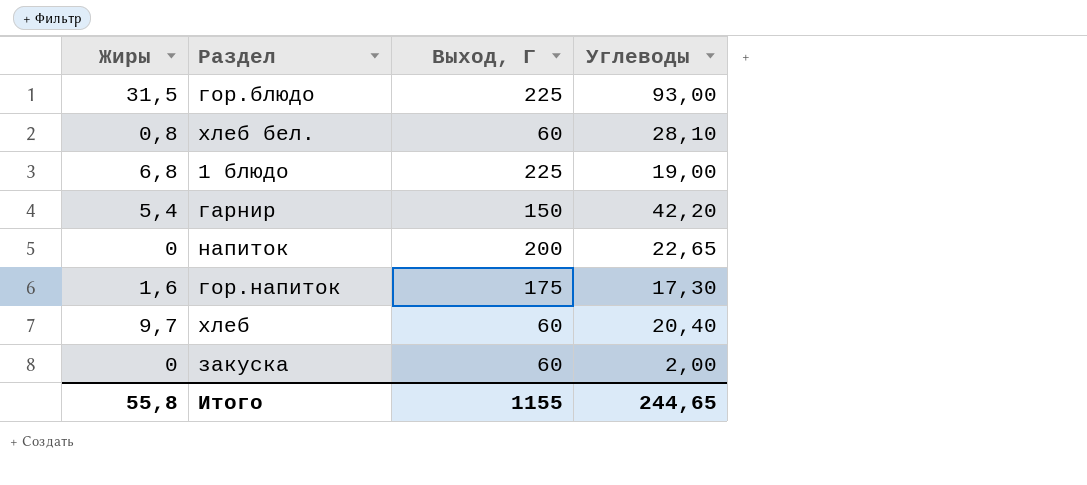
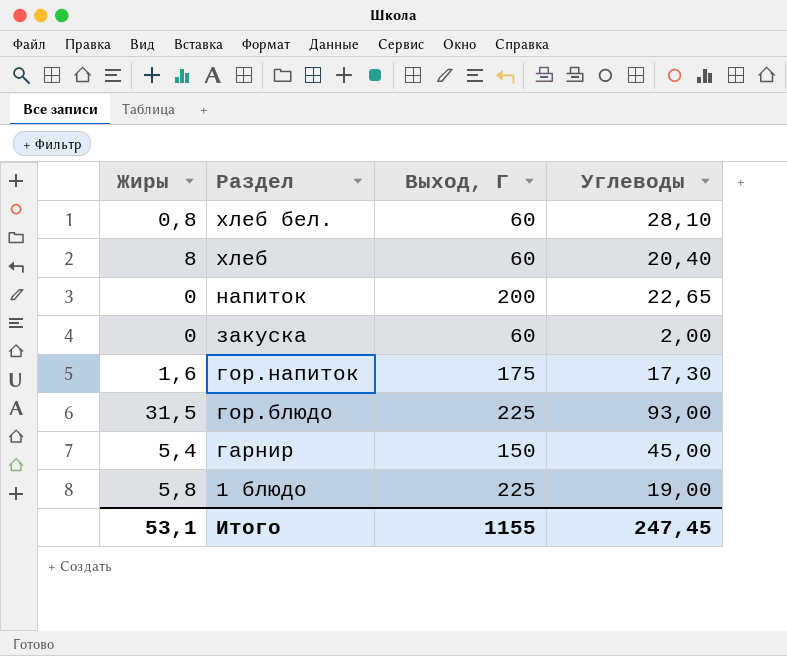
row order: none -> Раздел descending
хлеб | Жиры: 9,7 -> 8
гарнир | Углеводы: 42,20 -> 45,00
1 блюдо | Жиры: 6,8 -> 5,8
Итого | Жиры: 55,8 -> 53,1
Итого | Углеводы: 244,65 -> 247,45

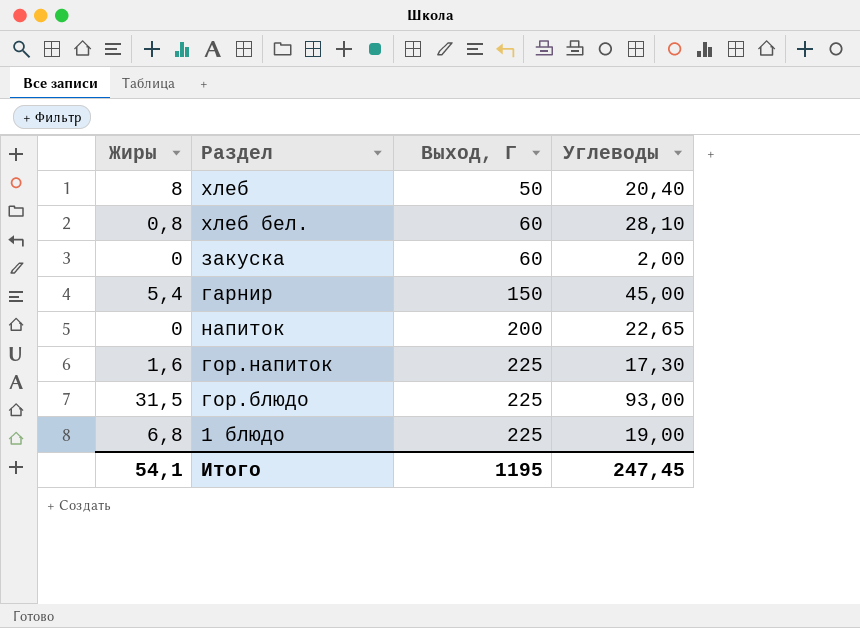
row order: Раздел descending -> Выход, Г ascending
хлеб | Выход, Г: 60 -> 50
гор.напиток | Выход, Г: 175 -> 225
1 блюдо | Жиры: 5,8 -> 6,8
Итого | Жиры: 53,1 -> 54,1
Итого | Выход, Г: 1155 -> 1195

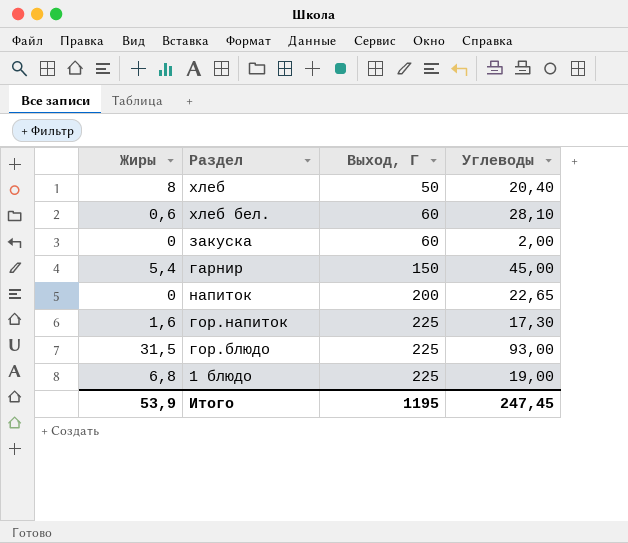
хлеб бел. | Жиры: 0,8 -> 0,6
Итого | Жиры: 54,1 -> 53,9

